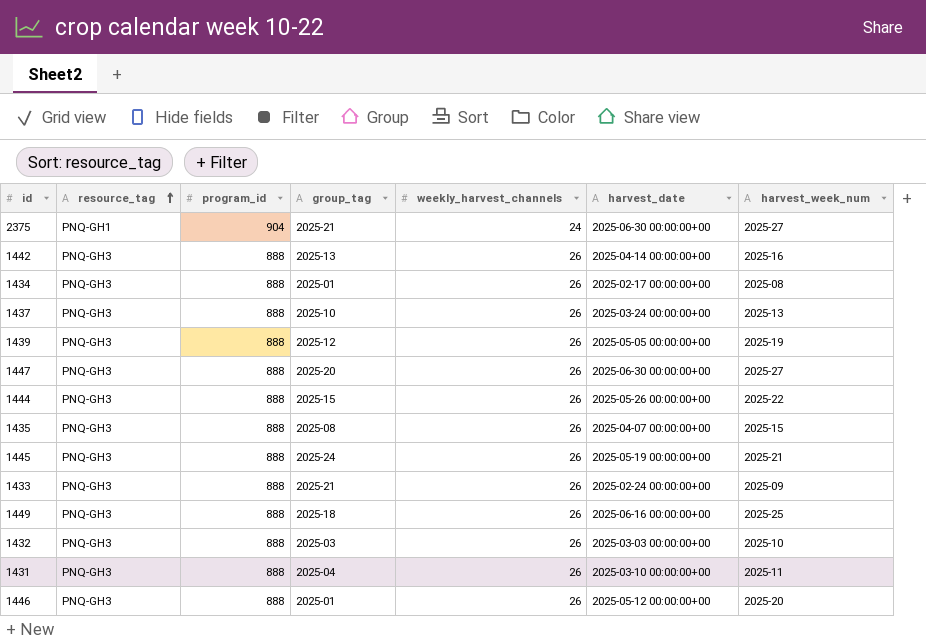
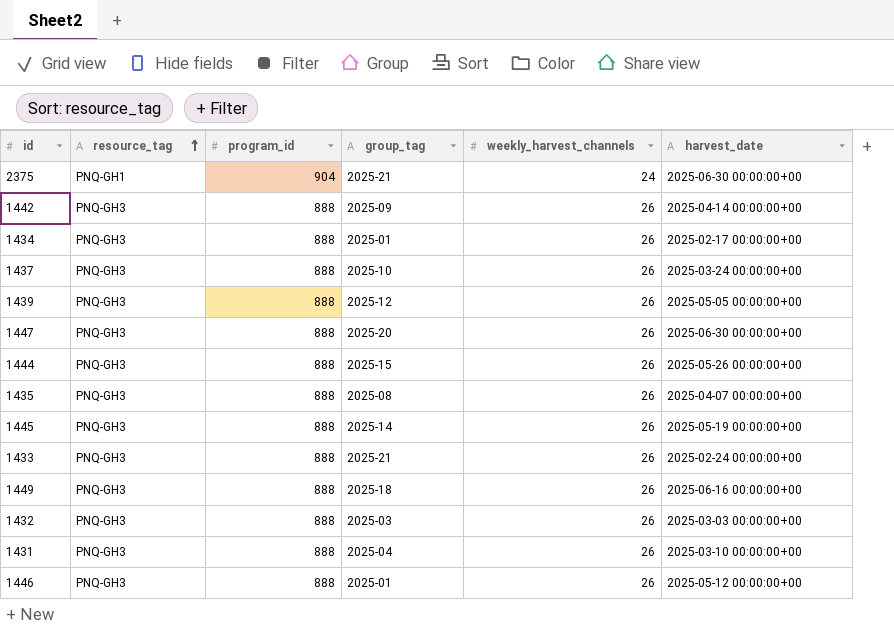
column harvest_week_num | position: 7 -> none
1442 | group_tag: 2025-13 -> 2025-09
1445 | group_tag: 2025-24 -> 2025-14

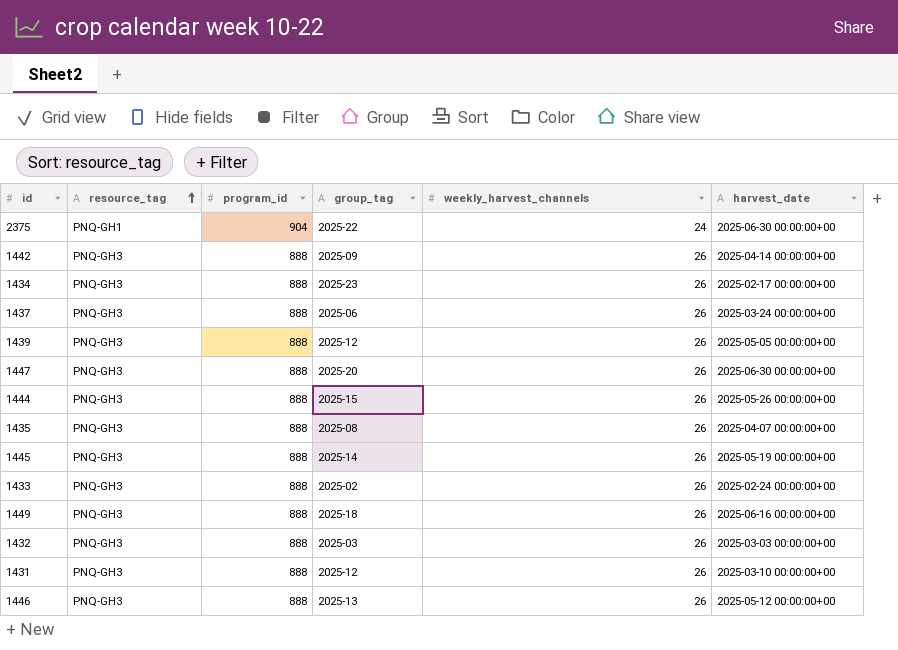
2375 | group_tag: 2025-21 -> 2025-22
1434 | group_tag: 2025-01 -> 2025-23
1437 | group_tag: 2025-10 -> 2025-06
1433 | group_tag: 2025-21 -> 2025-02
1431 | group_tag: 2025-04 -> 2025-12
1446 | group_tag: 2025-01 -> 2025-13

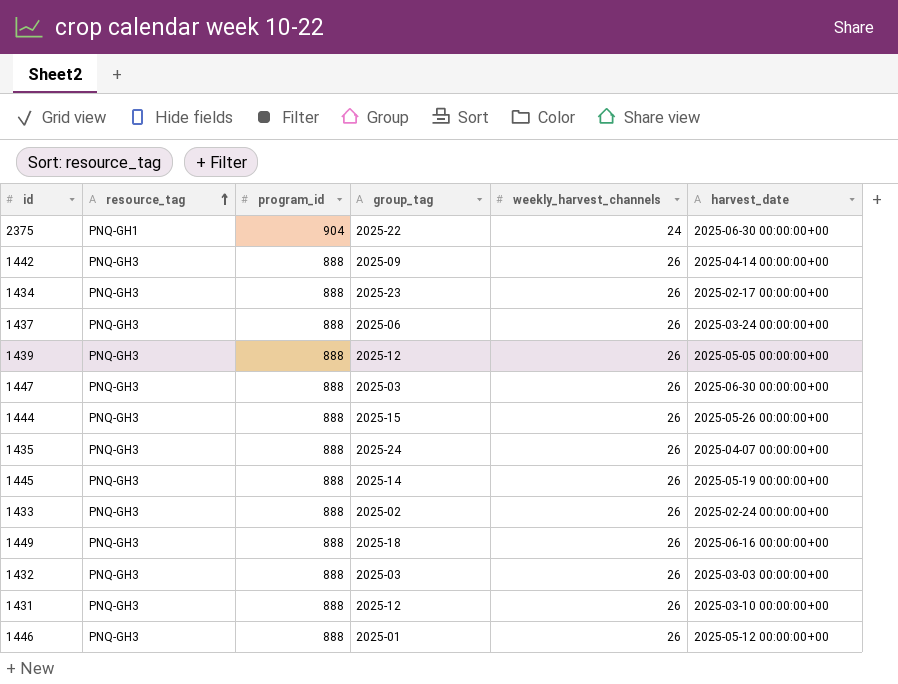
1447 | group_tag: 2025-20 -> 2025-03
1435 | group_tag: 2025-08 -> 2025-24
1446 | group_tag: 2025-13 -> 2025-01

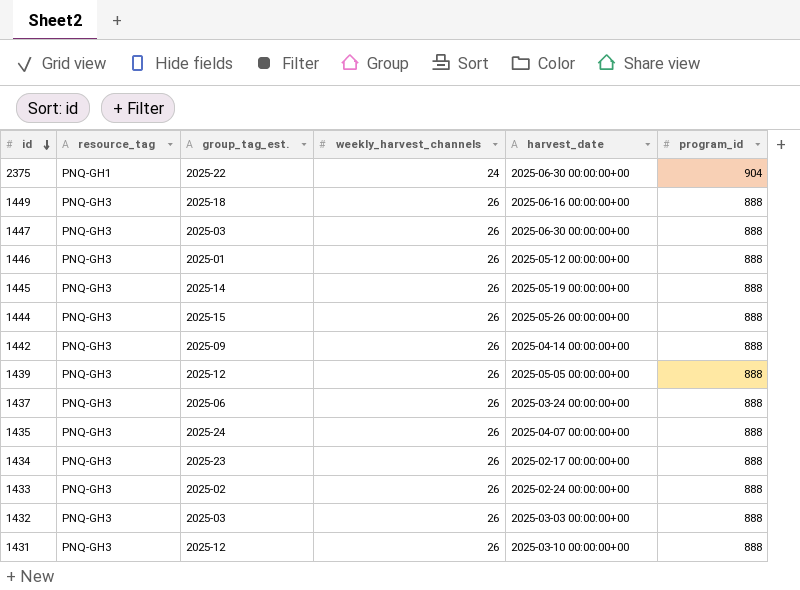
row order: resource_tag ascending -> id descending
column name: group_tag -> group_tag_est.
column program_id | position: 3 -> 6

